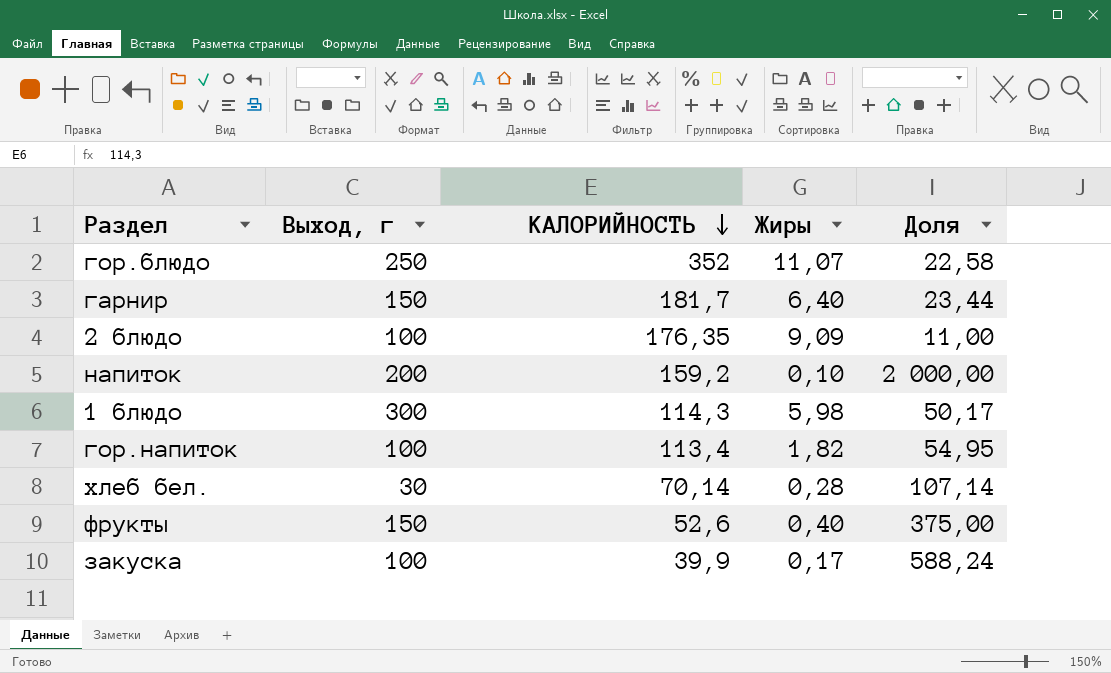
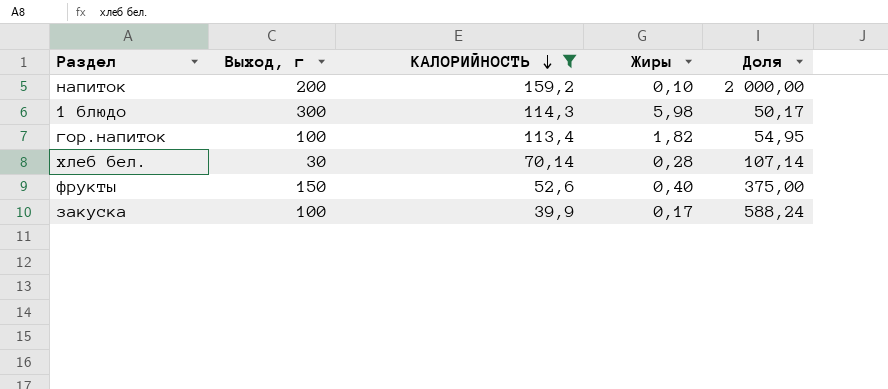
filter: none -> КАЛОРИЙНОСТЬ <= 159,2

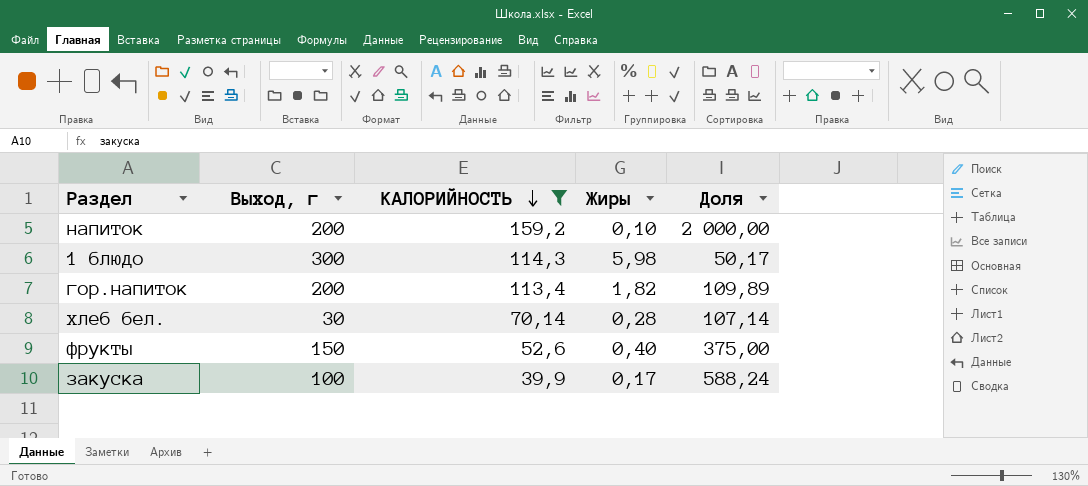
гор.напиток | Выход, г: 100 -> 200
гор.напиток | Доля: 54,95 -> 109,89

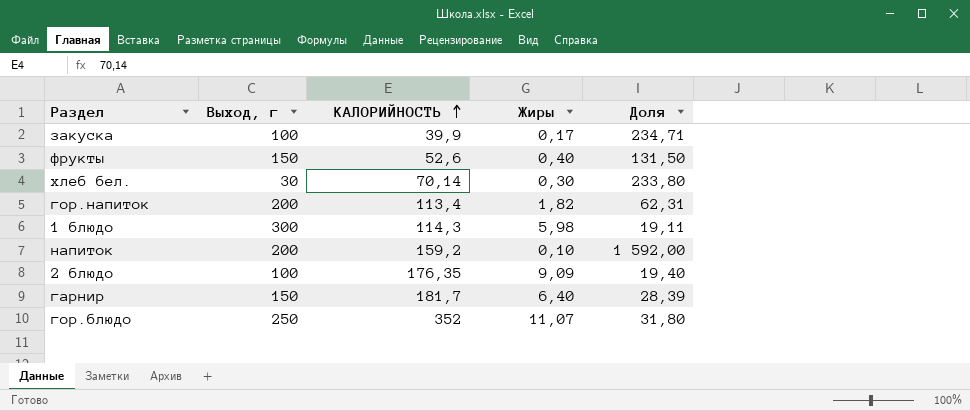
filter: КАЛОРИЙНОСТЬ <= 159,2 -> none
row order: КАЛОРИЙНОСТЬ descending -> КАЛОРИЙНОСТЬ ascending
column Доля | formula: [Выход, г] / [Жиры] -> [КАЛОРИЙНОСТЬ] / [Жиры]
хлеб бел. | Жиры: 0,28 -> 0,30

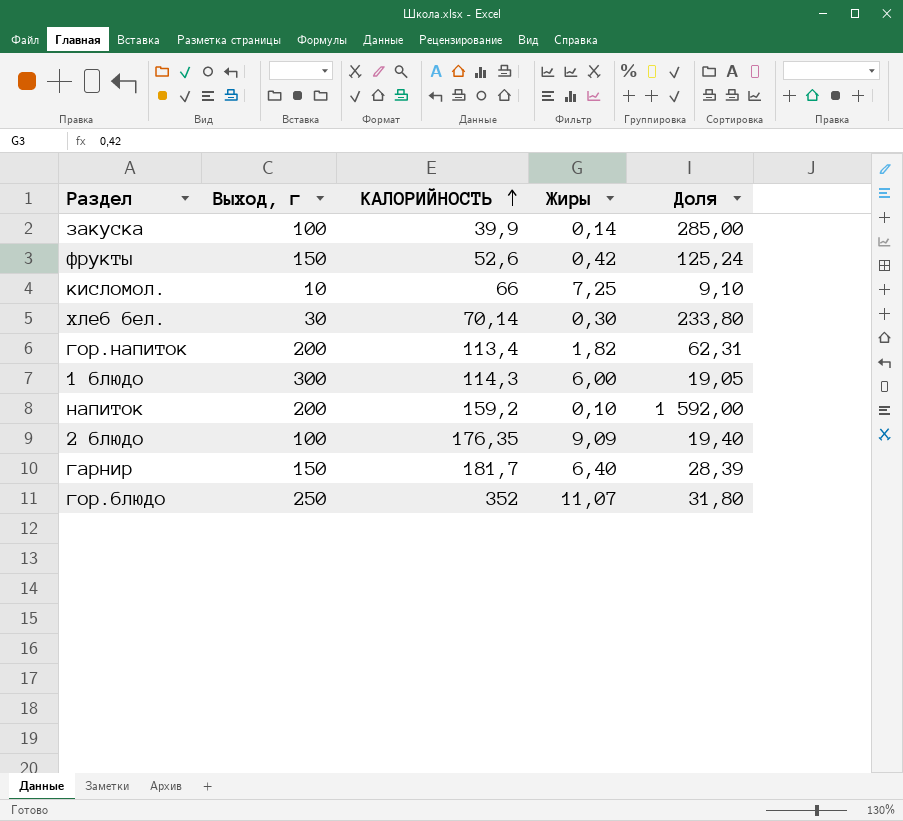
закуска | Жиры: 0,17 -> 0,14
закуска | Доля: 234,71 -> 285,00
фрукты | Жиры: 0,40 -> 0,42
фрукты | Доля: 131,50 -> 125,24
row кисломол.: none -> 10 | 66 | 7,25 | 9,10
1 блюдо | Жиры: 5,98 -> 6,00
1 блюдо | Доля: 19,11 -> 19,05

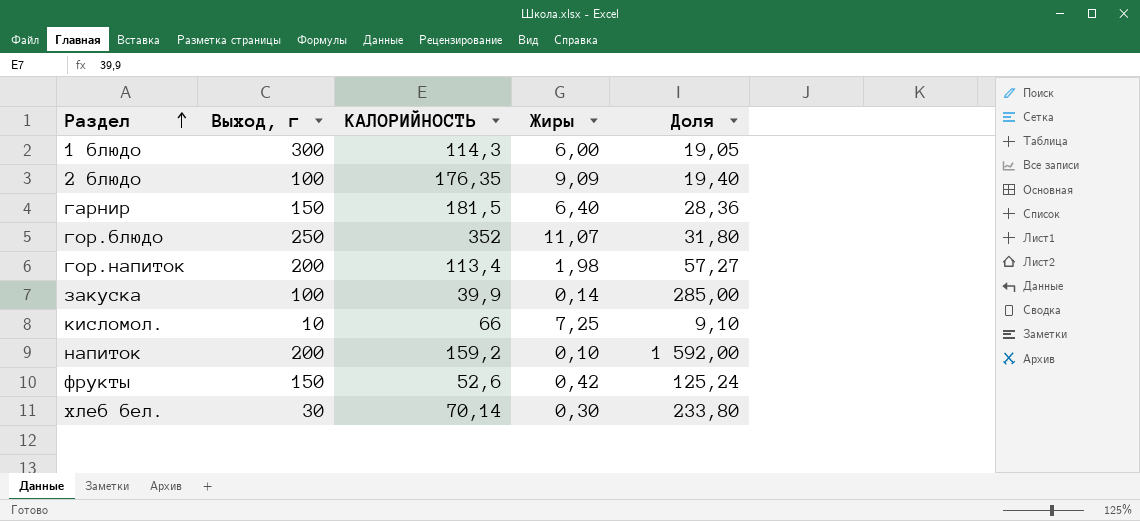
row order: КАЛОРИЙНОСТЬ ascending -> Раздел ascending
гарнир | КАЛОРИЙНОСТЬ: 181,7 -> 181,5
гарнир | Доля: 28,39 -> 28,36
гор.напиток | Жиры: 1,82 -> 1,98
гор.напиток | Доля: 62,31 -> 57,27

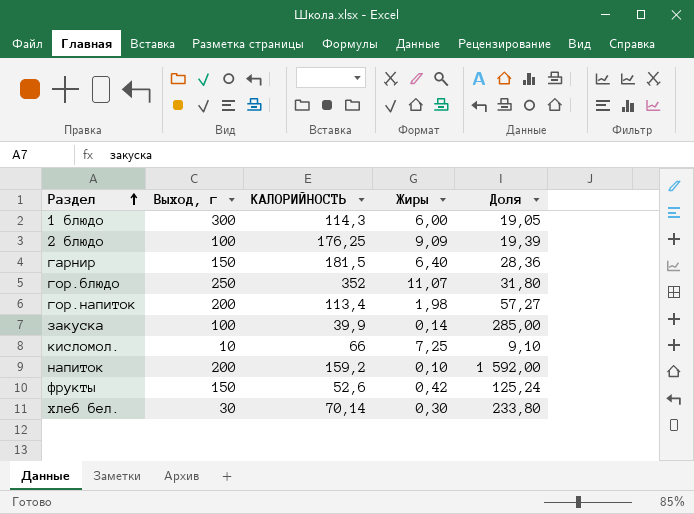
2 блюдо | КАЛОРИЙНОСТЬ: 176,35 -> 176,25
2 блюдо | Доля: 19,40 -> 19,39

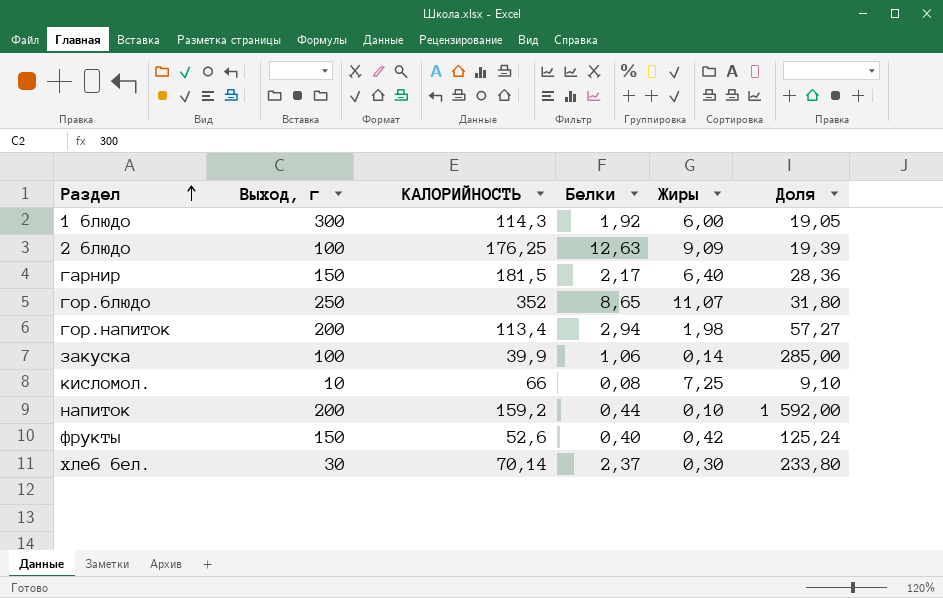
column Белки | position: none -> 4

